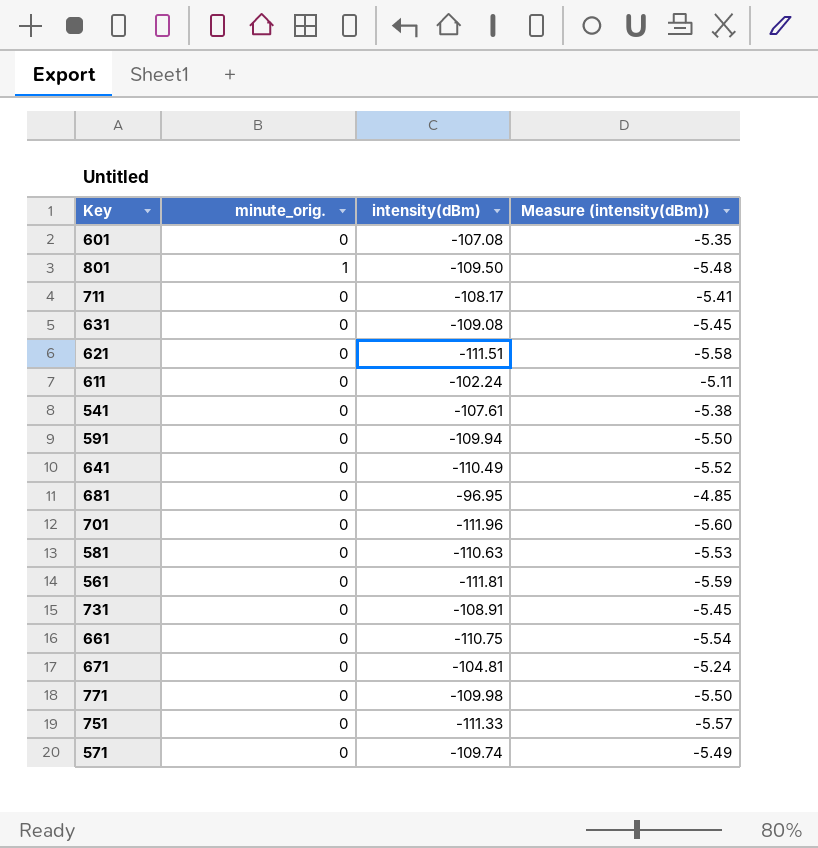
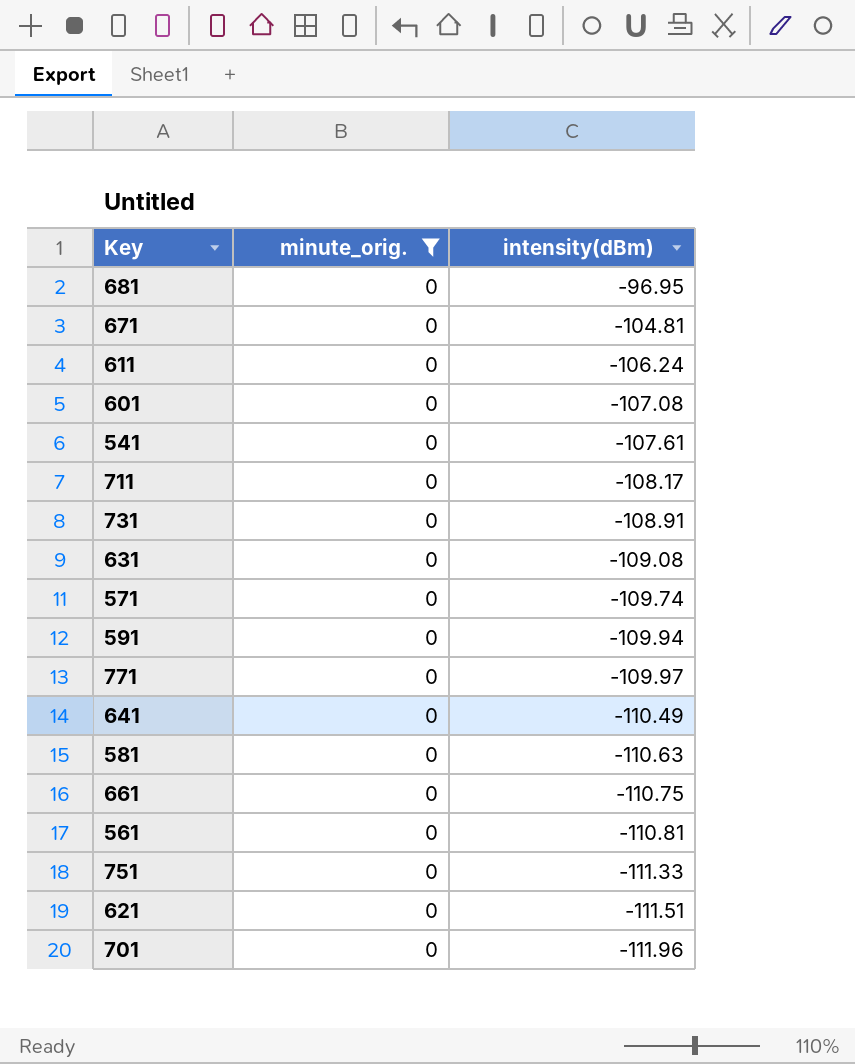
filter: none -> minute_orig. = 0
row order: none -> intensity(dBm) descending
column Measure (intensity(dBm)) | formula: [intensity(dBm)] * 0.05 -> none
611 | intensity(dBm): -102.24 -> -106.24
771 | intensity(dBm): -109.98 -> -109.97
561 | intensity(dBm): -111.81 -> -110.81

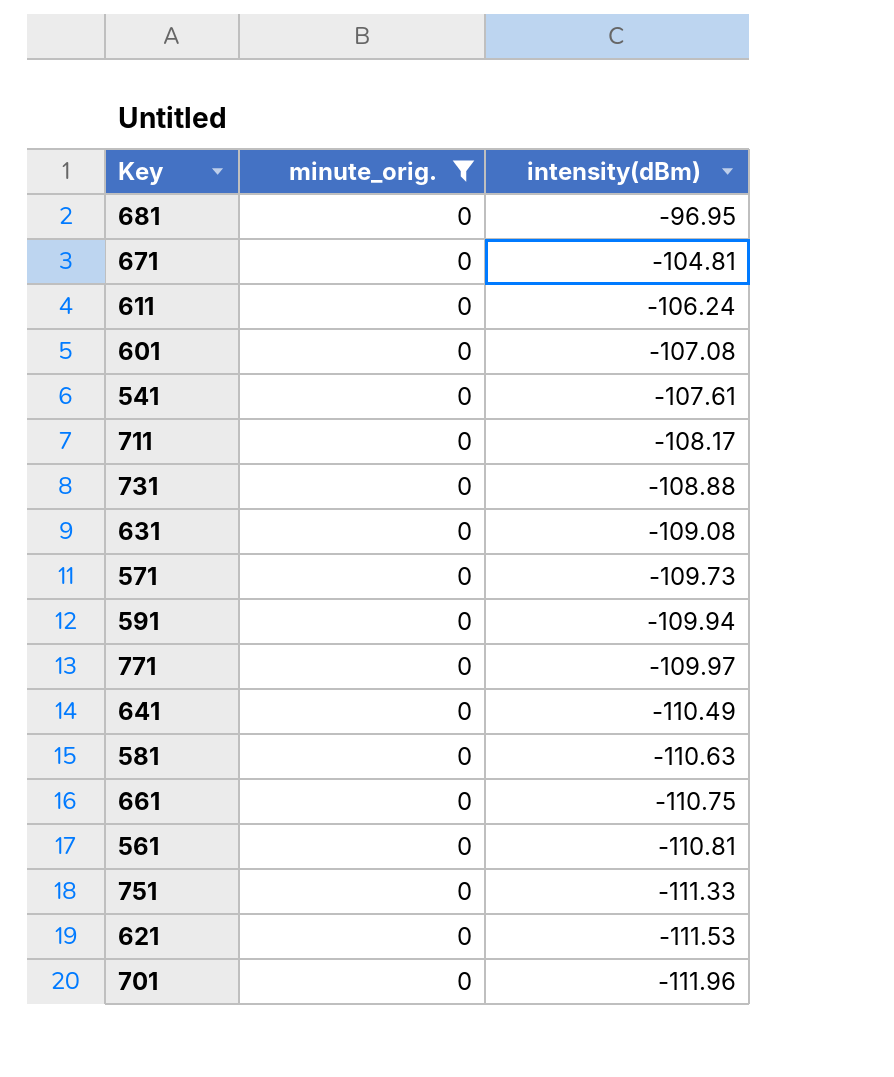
731 | intensity(dBm): -108.91 -> -108.88
571 | intensity(dBm): -109.74 -> -109.73
621 | intensity(dBm): -111.51 -> -111.53

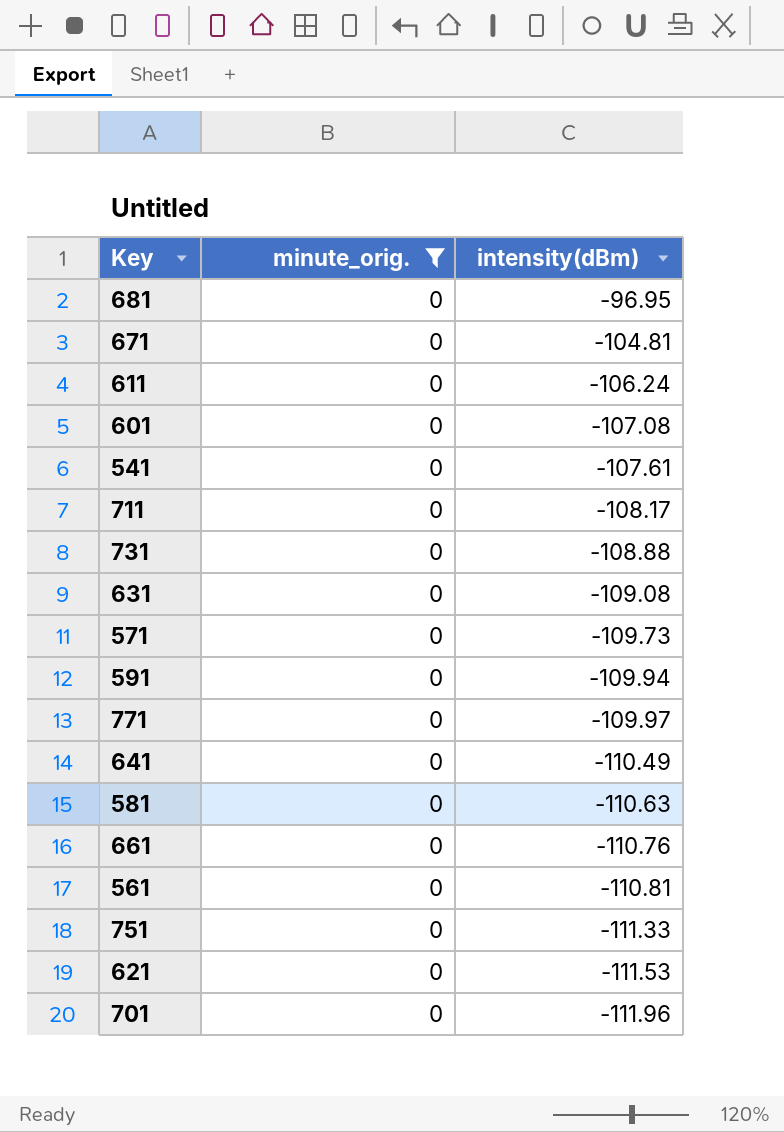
661 | intensity(dBm): -110.75 -> -110.76

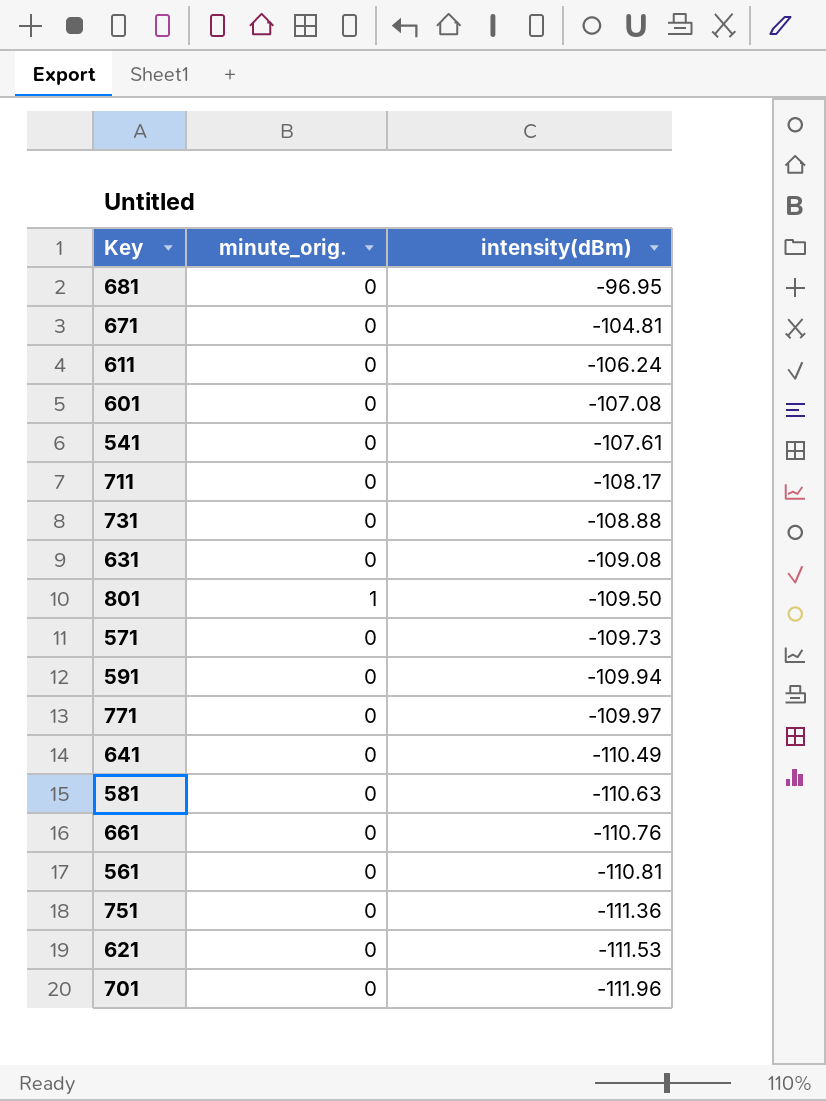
filter: minute_orig. = 0 -> none
751 | intensity(dBm): -111.33 -> -111.36

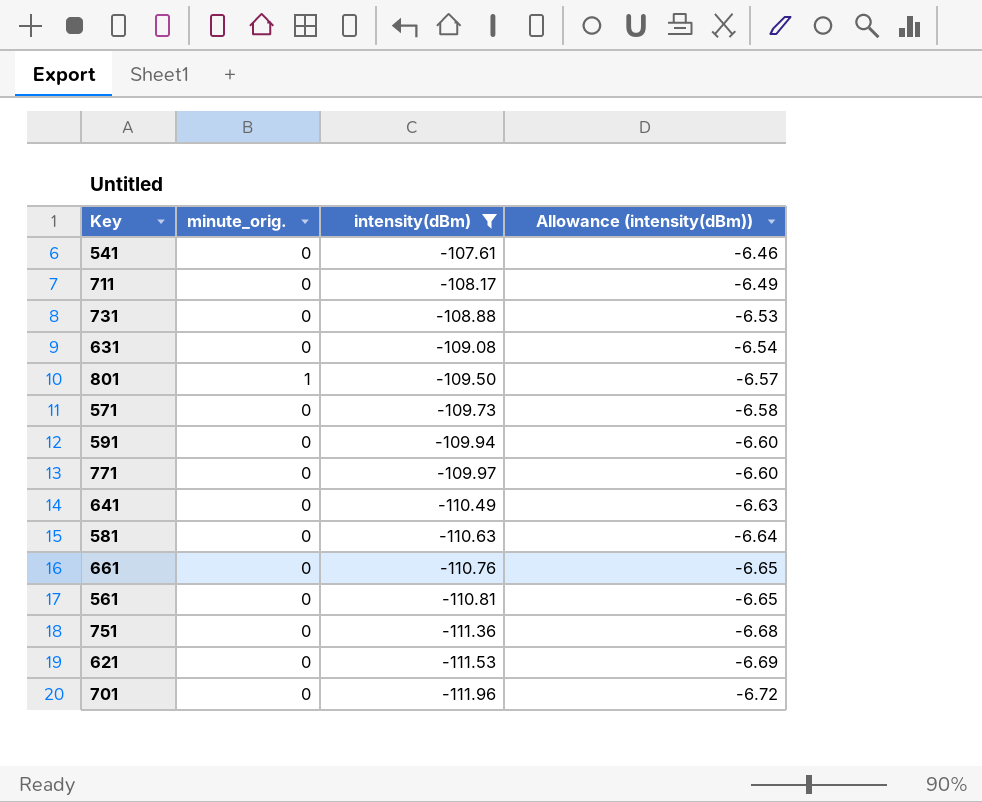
filter: none -> intensity(dBm) <= -107.61
column Allowance (intensity(dBm)) | formula: none -> [intensity(dBm)] * 0.06

